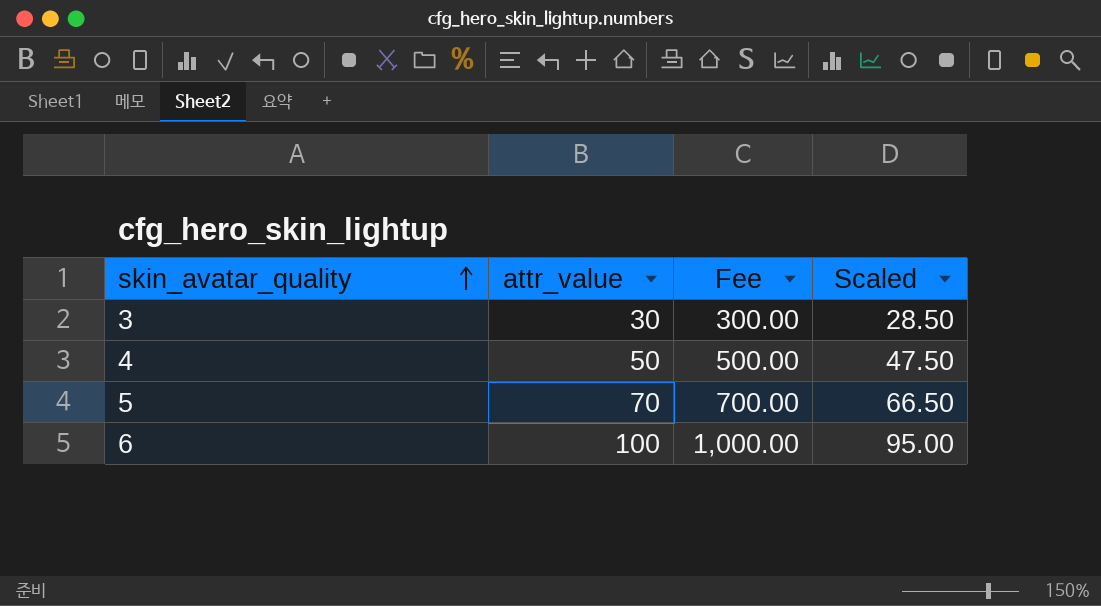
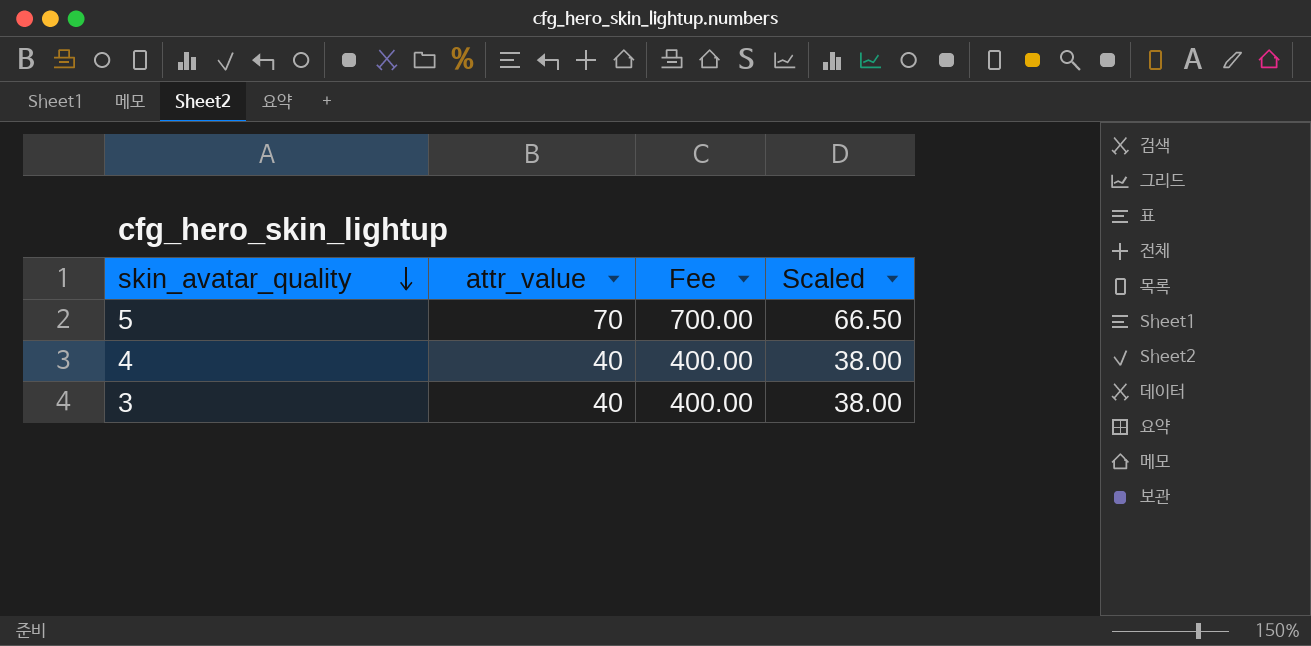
row order: skin_avatar_quality ascending -> skin_avatar_quality descending
row 6: 100 | 1,000.00 | 95.00 -> none
4 | attr_value: 50 -> 40
4 | Fee: 500.00 -> 400.00
4 | Scaled: 47.50 -> 38.00
3 | attr_value: 30 -> 40
3 | Fee: 300.00 -> 400.00
3 | Scaled: 28.50 -> 38.00

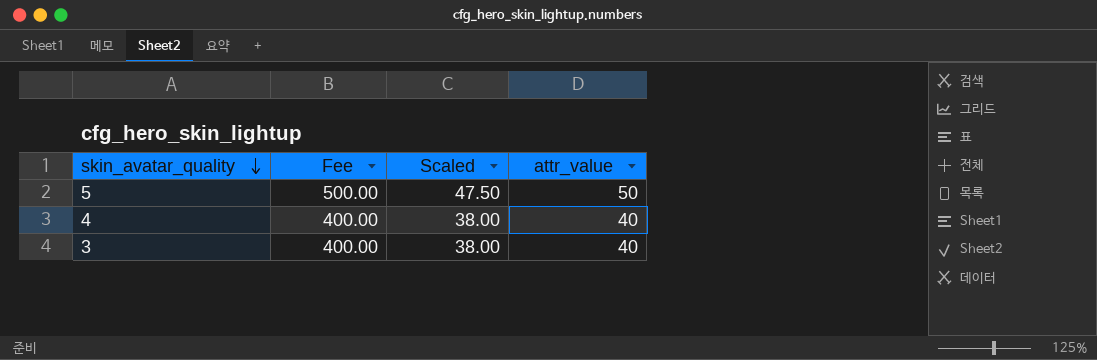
column attr_value | position: 2 -> 4
5 | Fee: 700.00 -> 500.00
5 | Scaled: 66.50 -> 47.50
5 | attr_value: 70 -> 50

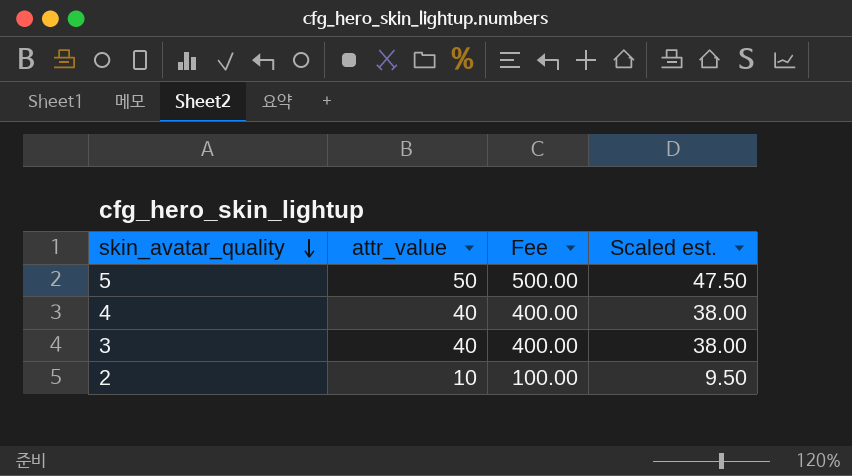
column attr_value | position: 4 -> 2
column name: Scaled -> Scaled est.
row 2: none -> 10 | 100.00 | 9.50

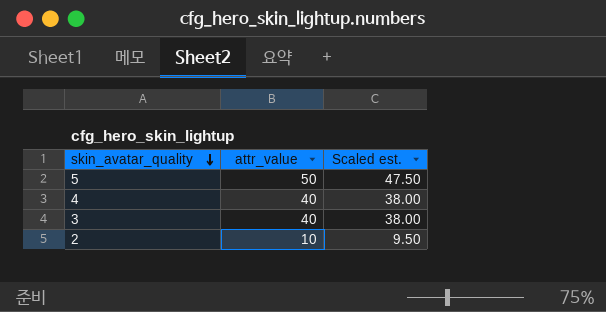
column Fee | formula: [attr_value] * 10 -> none

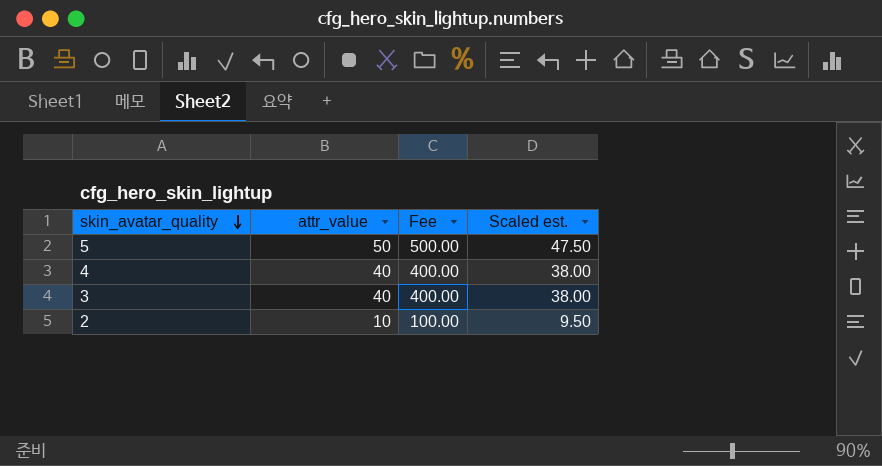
column Fee | formula: none -> [attr_value] * 10

